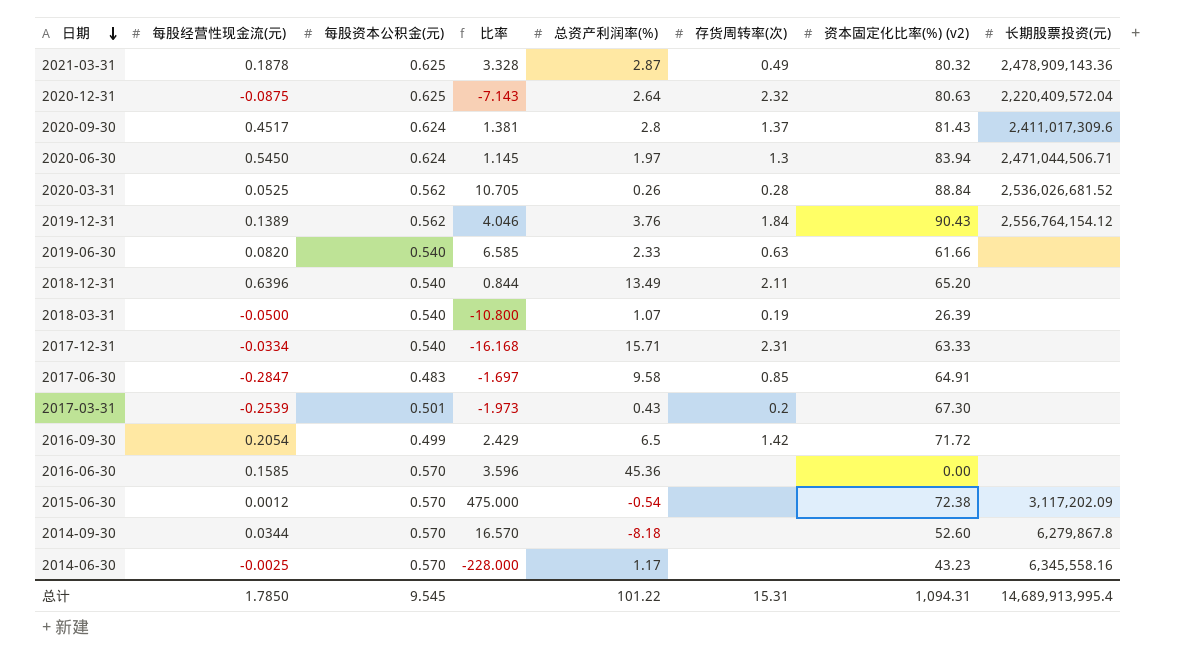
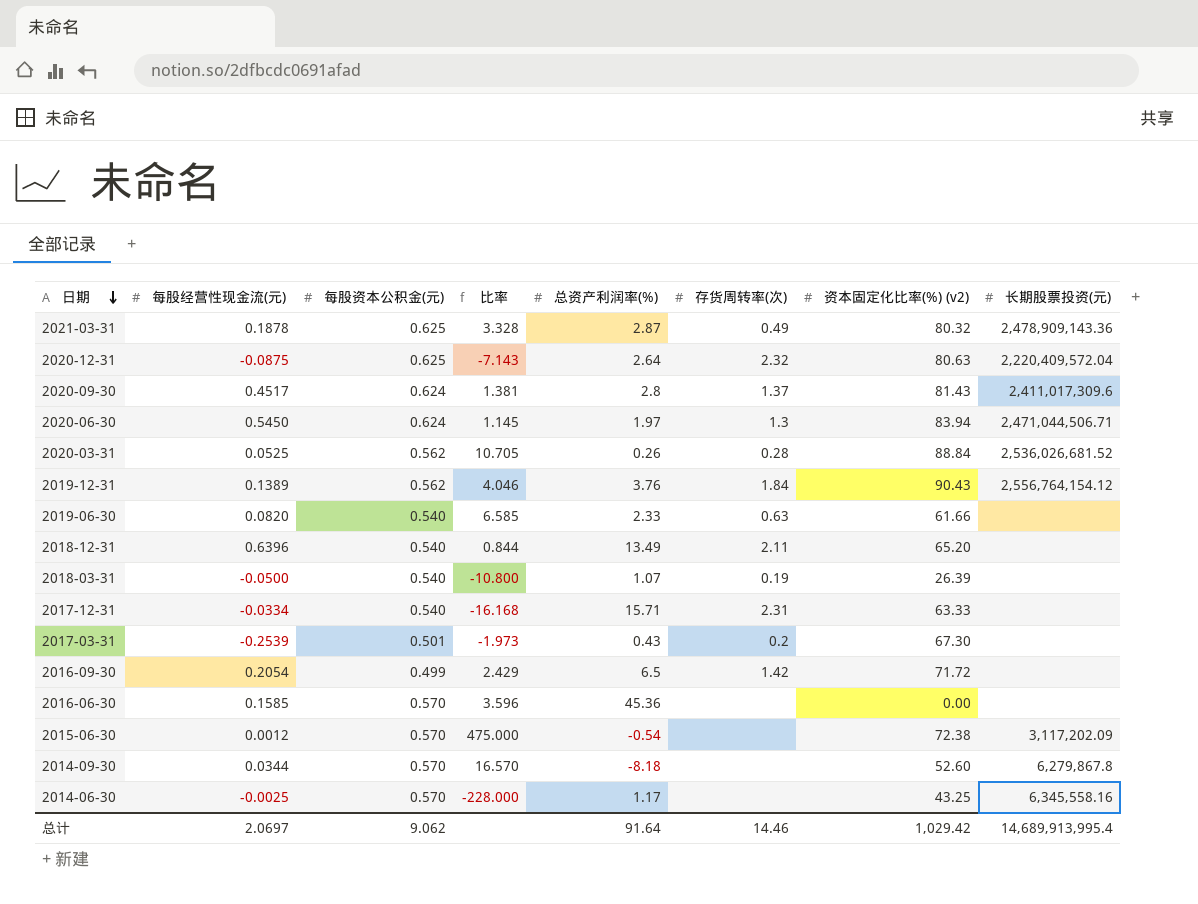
row 2017-06-30: -0.2847 | 0.483 | -1.697 | 9.58 | 0.85 | 64.91 | none -> none
2014-06-30 | 资本固定化比率(%) (v2): 43.23 -> 43.25
总计 | 每股经营性现金流(元): 1.7850 -> 2.0697
总计 | 每股资本公积金(元): 9.545 -> 9.062
总计 | 总资产利润率(%): 101.22 -> 91.64
总计 | 存货周转率(次): 15.31 -> 14.46
总计 | 资本固定化比率(%) (v2): 1,094.31 -> 1,029.42

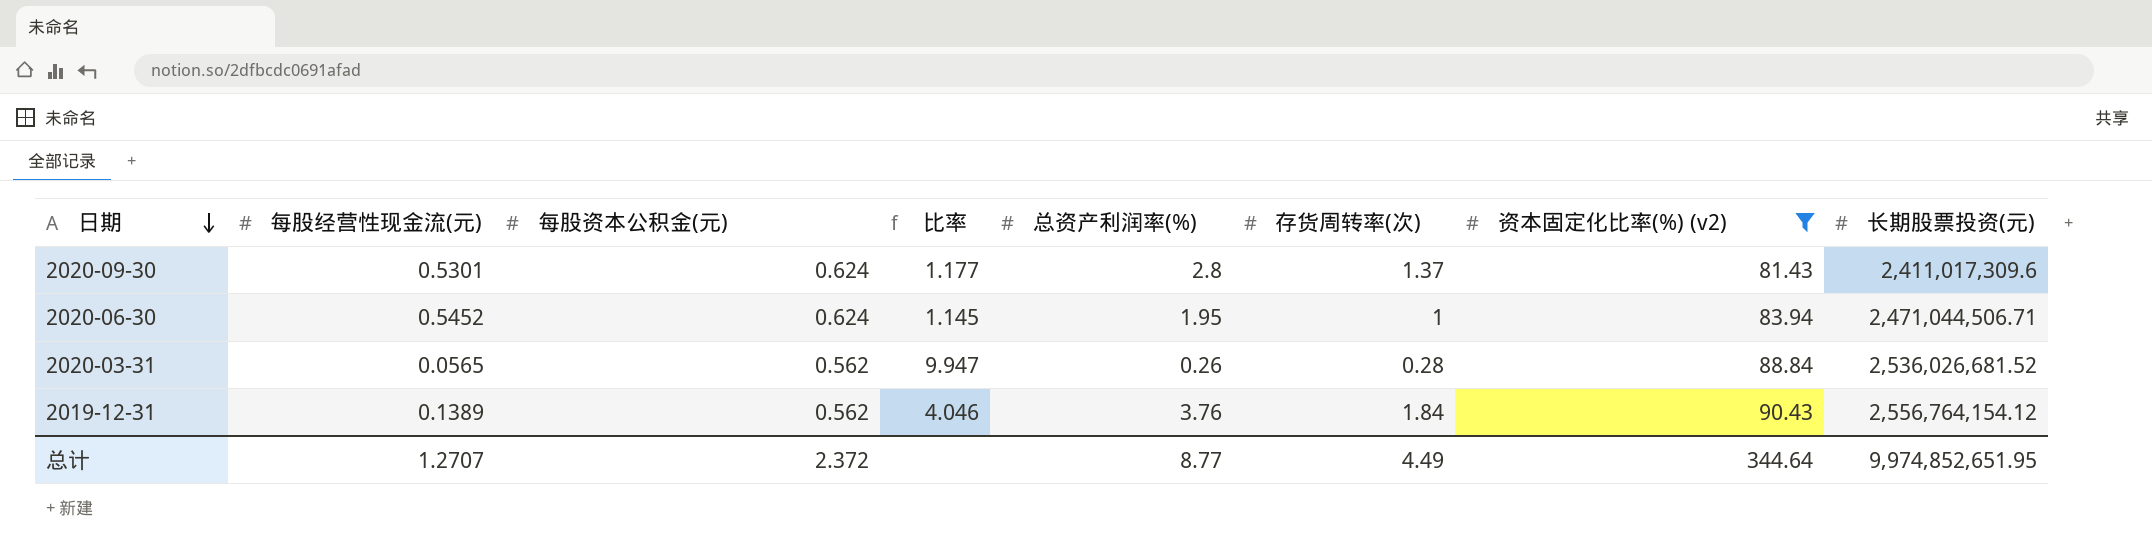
filter: none -> 资本固定化比率(%) (v2) >= 81.43
2020-09-30 | 每股经营性现金流(元): 0.4517 -> 0.5301
2020-09-30 | 比率: 1.381 -> 1.177
2020-06-30 | 每股经营性现金流(元): 0.5450 -> 0.5452
2020-06-30 | 总资产利润率(%): 1.97 -> 1.95
2020-06-30 | 存货周转率(次): 1.3 -> 1
2020-03-31 | 每股经营性现金流(元): 0.0525 -> 0.0565
2020-03-31 | 比率: 10.705 -> 9.947
总计 | 每股经营性现金流(元): 2.0697 -> 1.2707
总计 | 每股资本公积金(元): 9.062 -> 2.372
总计 | 总资产利润率(%): 91.64 -> 8.77
总计 | 存货周转率(次): 14.46 -> 4.49
总计 | 资本固定化比率(%) (v2): 1,029.42 -> 344.64
总计 | 长期股票投资(元): 14,689,913,995.4 -> 9,974,852,651.95

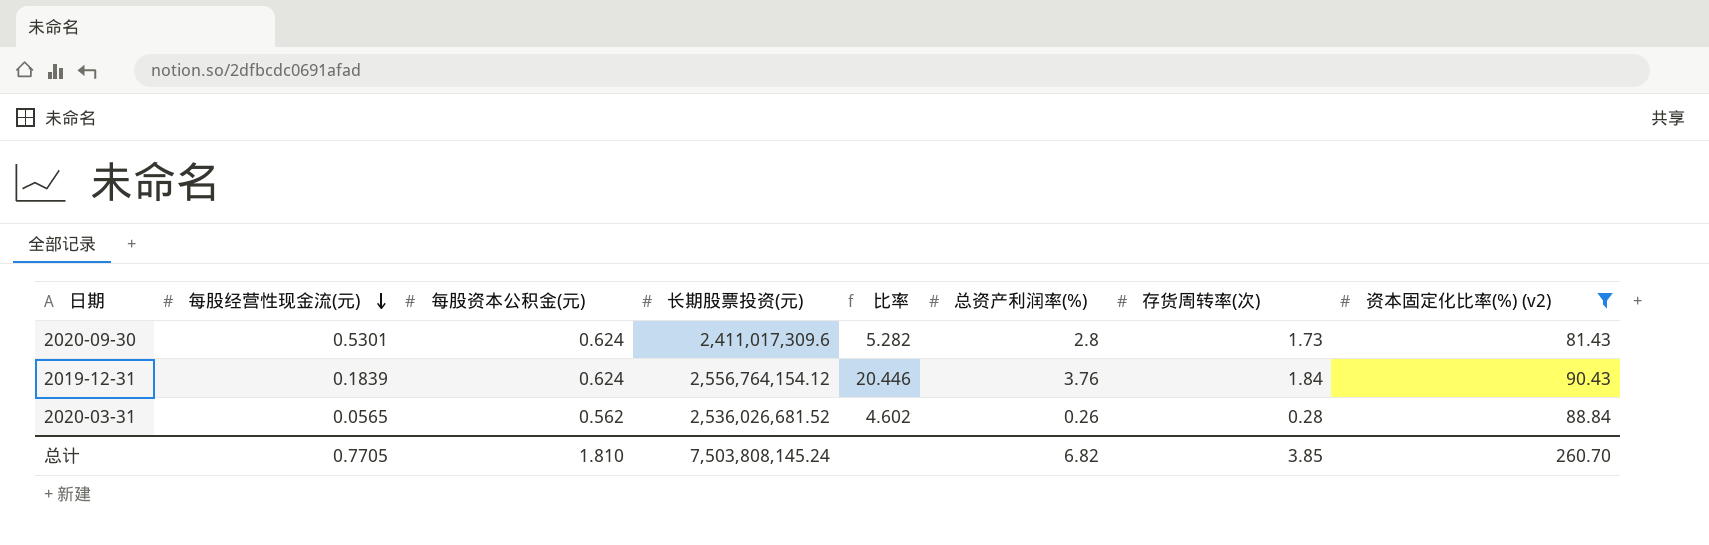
row order: 日期 descending -> 每股经营性现金流(元) descending
column 长期股票投资(元) | position: 8 -> 4
column 比率 | formula: [每股资本公积金(元)] / [每股经营性现金流(元)] -> [总资产利润率(%)] / [每股经营性现金流(元)]
row 2020-06-30: 0.5452 | 0.624 | 1.145 | 1.95 | 1 | 83.94 | 2,471,044,506.71 -> none
2020-09-30 | 存货周转率(次): 1.37 -> 1.73
2019-12-31 | 每股经营性现金流(元): 0.1389 -> 0.1839
2019-12-31 | 每股资本公积金(元): 0.562 -> 0.624
总计 | 每股经营性现金流(元): 1.2707 -> 0.7705
总计 | 每股资本公积金(元): 2.372 -> 1.810
总计 | 长期股票投资(元): 9,974,852,651.95 -> 7,503,808,145.24
总计 | 总资产利润率(%): 8.77 -> 6.82
总计 | 存货周转率(次): 4.49 -> 3.85
总计 | 资本固定化比率(%) (v2): 344.64 -> 260.70

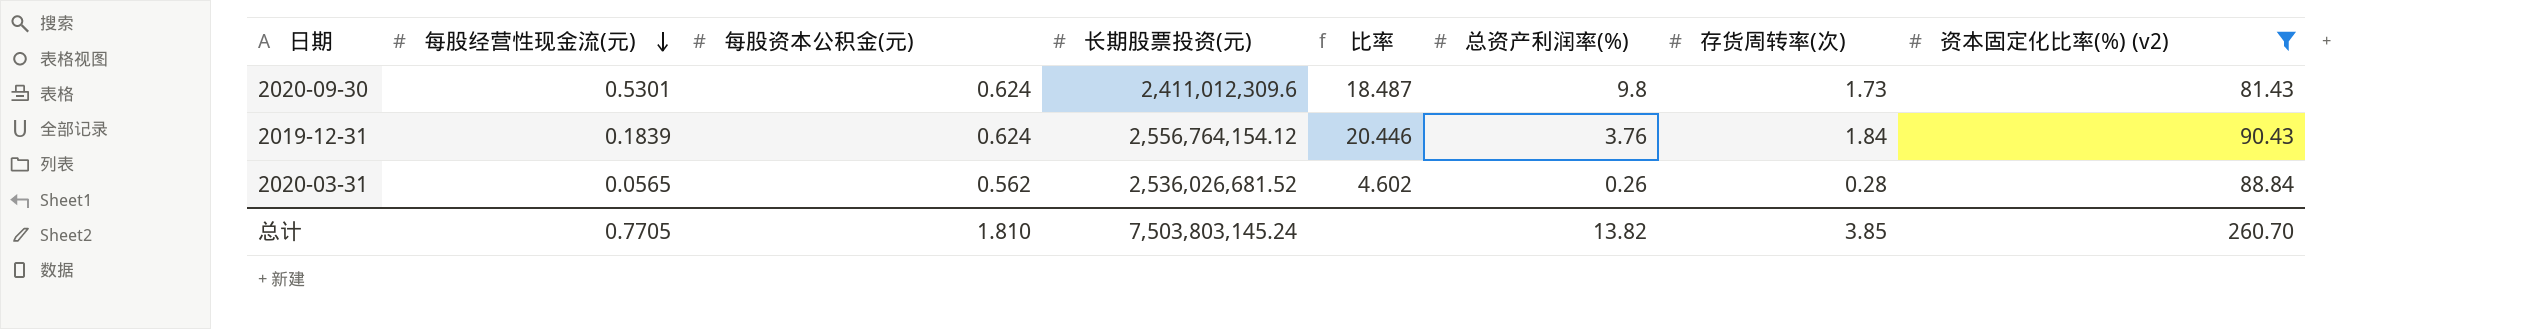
2020-09-30 | 长期股票投资(元): 2,411,017,309.6 -> 2,411,012,309.6
2020-09-30 | 比率: 5.282 -> 18.487
2020-09-30 | 总资产利润率(%): 2.8 -> 9.8
总计 | 长期股票投资(元): 7,503,808,145.24 -> 7,503,803,145.24
总计 | 总资产利润率(%): 6.82 -> 13.82

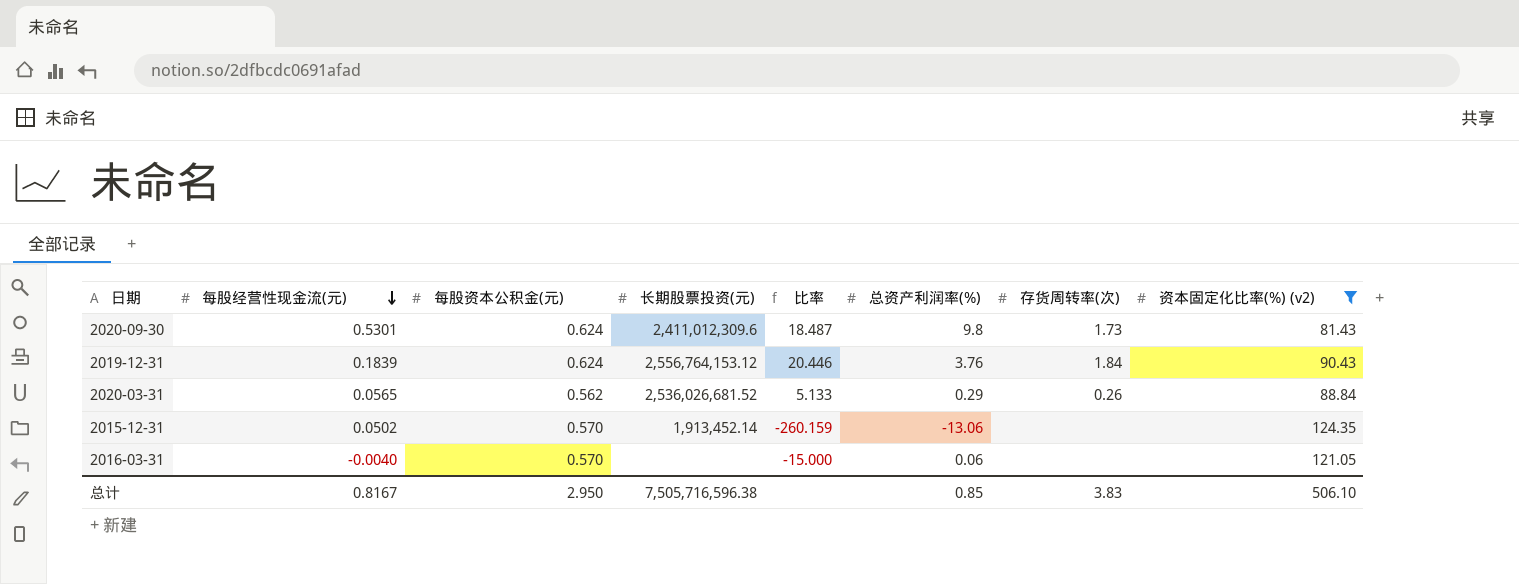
2019-12-31 | 长期股票投资(元): 2,556,764,154.12 -> 2,556,764,153.12
2020-03-31 | 比率: 4.602 -> 5.133
2020-03-31 | 总资产利润率(%): 0.26 -> 0.29
2020-03-31 | 存货周转率(次): 0.28 -> 0.26
row 2015-12-31: none -> 0.0502 | 0.570 | 1,913,452.14 | -260.159 | -13.06 | none | 124.35
row 2016-03-31: none -> -0.0040 | 0.570 | none | -15.000 | 0.06 | none | 121.05
总计 | 每股经营性现金流(元): 0.7705 -> 0.8167
总计 | 每股资本公积金(元): 1.810 -> 2.950
总计 | 长期股票投资(元): 7,503,803,145.24 -> 7,505,716,596.38
总计 | 总资产利润率(%): 13.82 -> 0.85
总计 | 存货周转率(次): 3.85 -> 3.83
总计 | 资本固定化比率(%) (v2): 260.70 -> 506.10

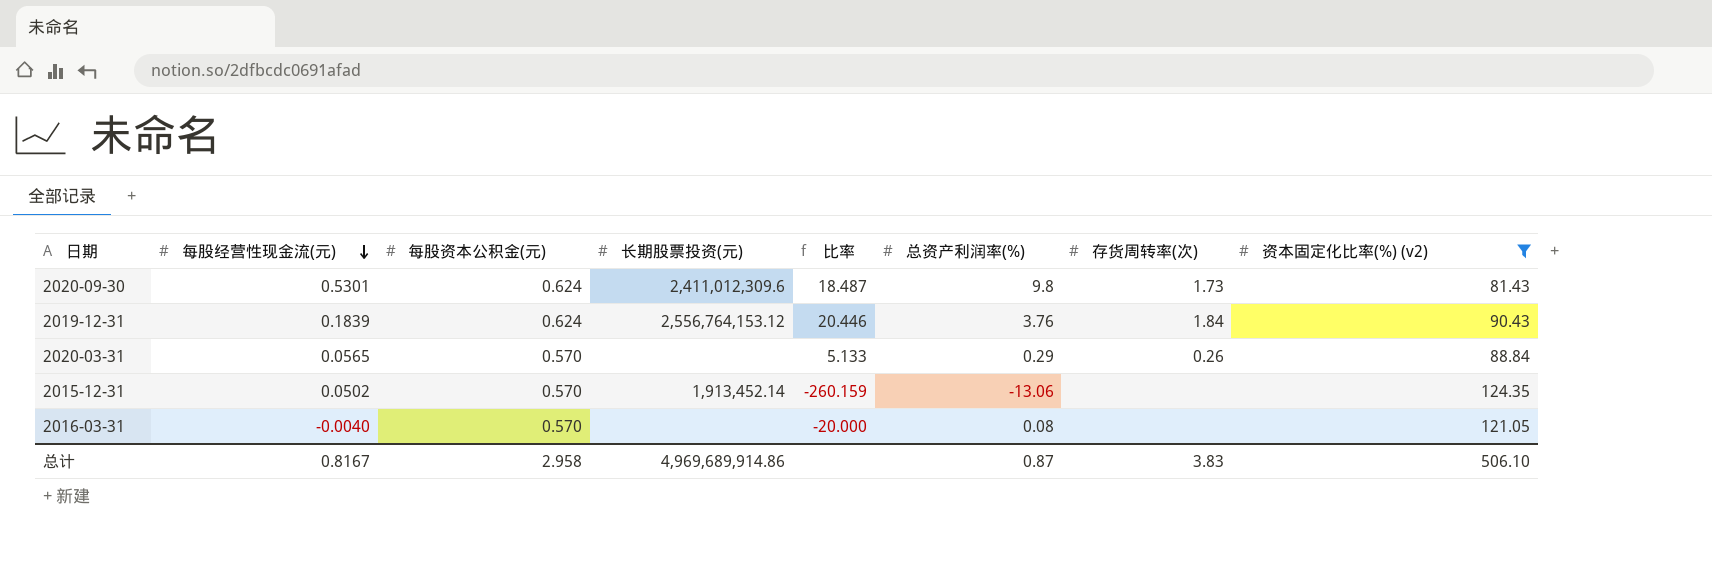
2020-03-31 | 每股资本公积金(元): 0.562 -> 0.570
2020-03-31 | 长期股票投资(元): 2,536,026,681.52 -> none
2016-03-31 | 比率: -15.000 -> -20.000
2016-03-31 | 总资产利润率(%): 0.06 -> 0.08
总计 | 每股资本公积金(元): 2.950 -> 2.958
总计 | 长期股票投资(元): 7,505,716,596.38 -> 4,969,689,914.86
总计 | 总资产利润率(%): 0.85 -> 0.87

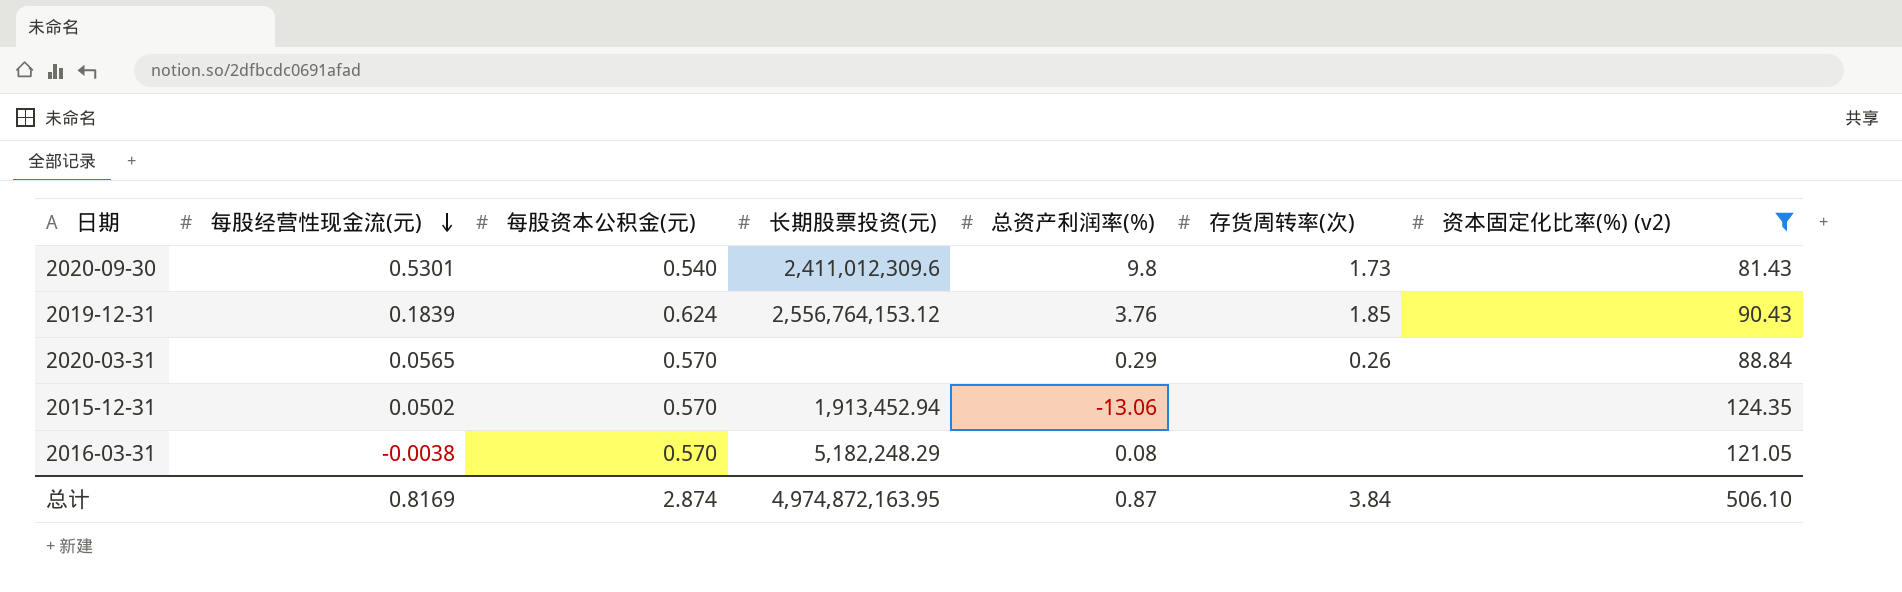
column 比率 | formula: [总资产利润率(%)] / [每股经营性现金流(元)] -> none
2020-09-30 | 每股资本公积金(元): 0.624 -> 0.540
2019-12-31 | 存货周转率(次): 1.84 -> 1.85
2015-12-31 | 长期股票投资(元): 1,913,452.14 -> 1,913,452.94
2016-03-31 | 每股经营性现金流(元): -0.0040 -> -0.0038
2016-03-31 | 长期股票投资(元): none -> 5,182,248.29
总计 | 每股经营性现金流(元): 0.8167 -> 0.8169
总计 | 每股资本公积金(元): 2.958 -> 2.874
总计 | 长期股票投资(元): 4,969,689,914.86 -> 4,974,872,163.95
总计 | 存货周转率(次): 3.83 -> 3.84

